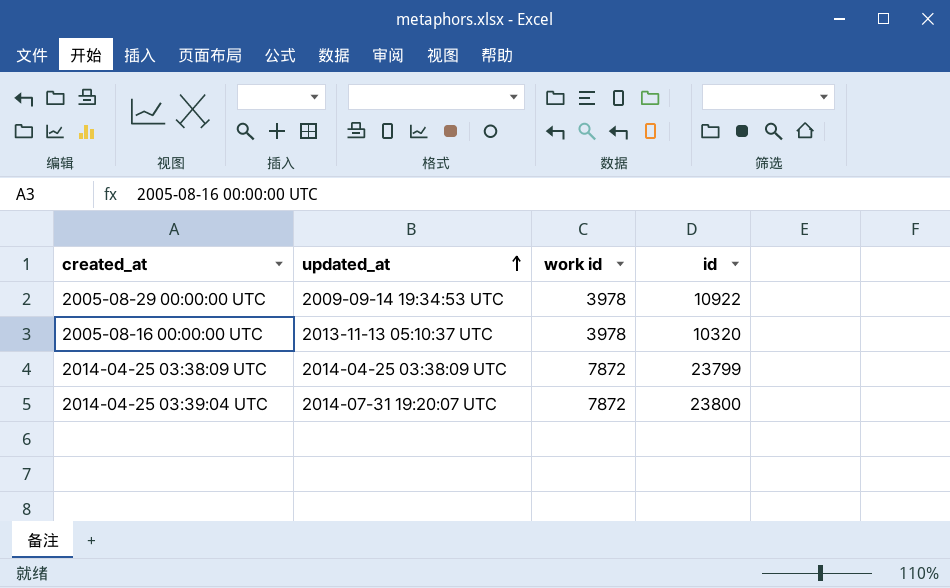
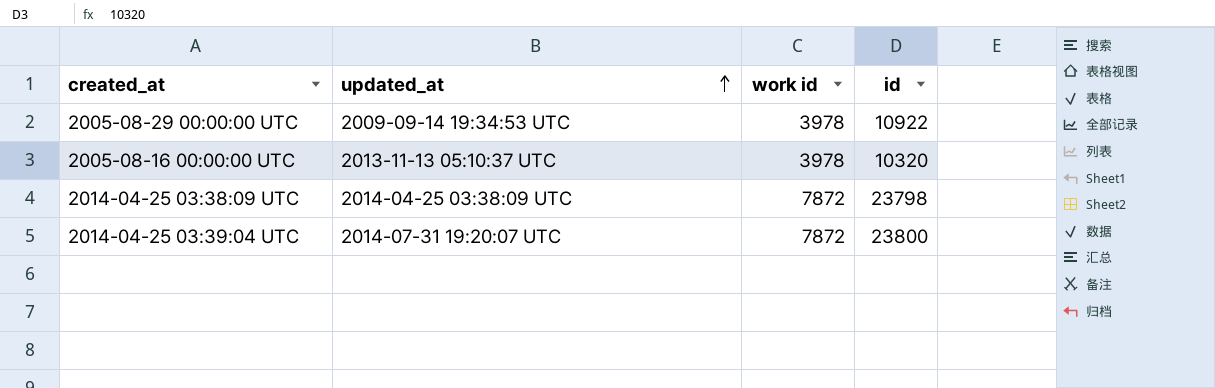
2014-04-25 03:38:09 UTC | id: 23799 -> 23798

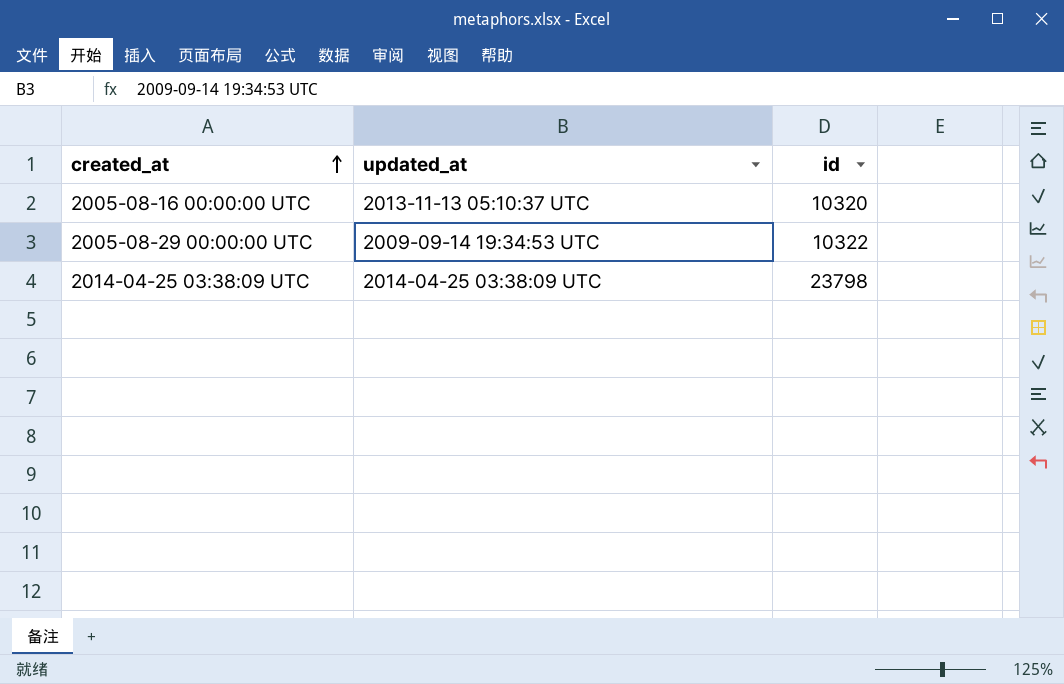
row order: updated_at ascending -> created_at ascending
column work id | position: 3 -> none
row 2014-04-25 03:39:04 UTC: 2014-07-31 19:20:07 UTC | 7872 | 23800 -> none
2005-08-29 00:00:00 UTC | id: 10922 -> 10322

